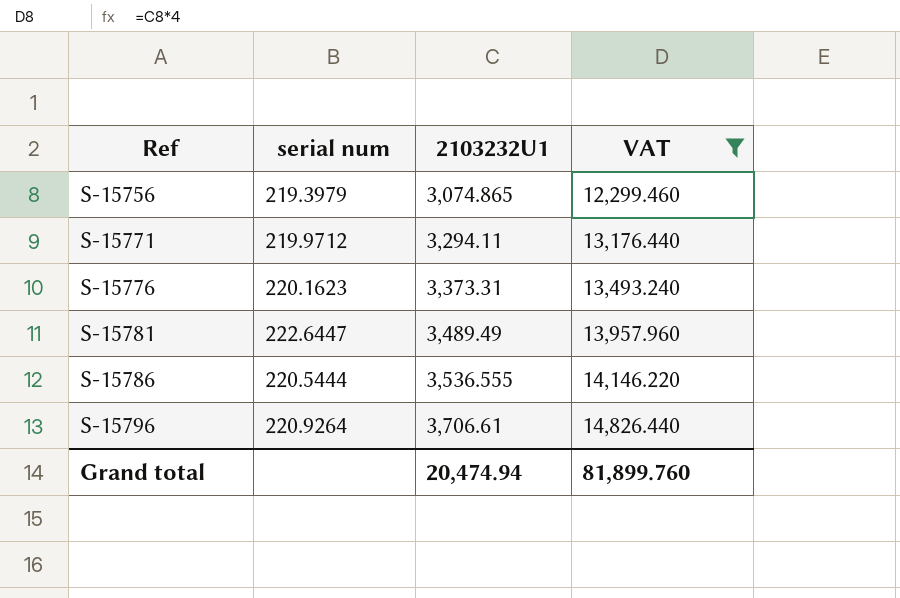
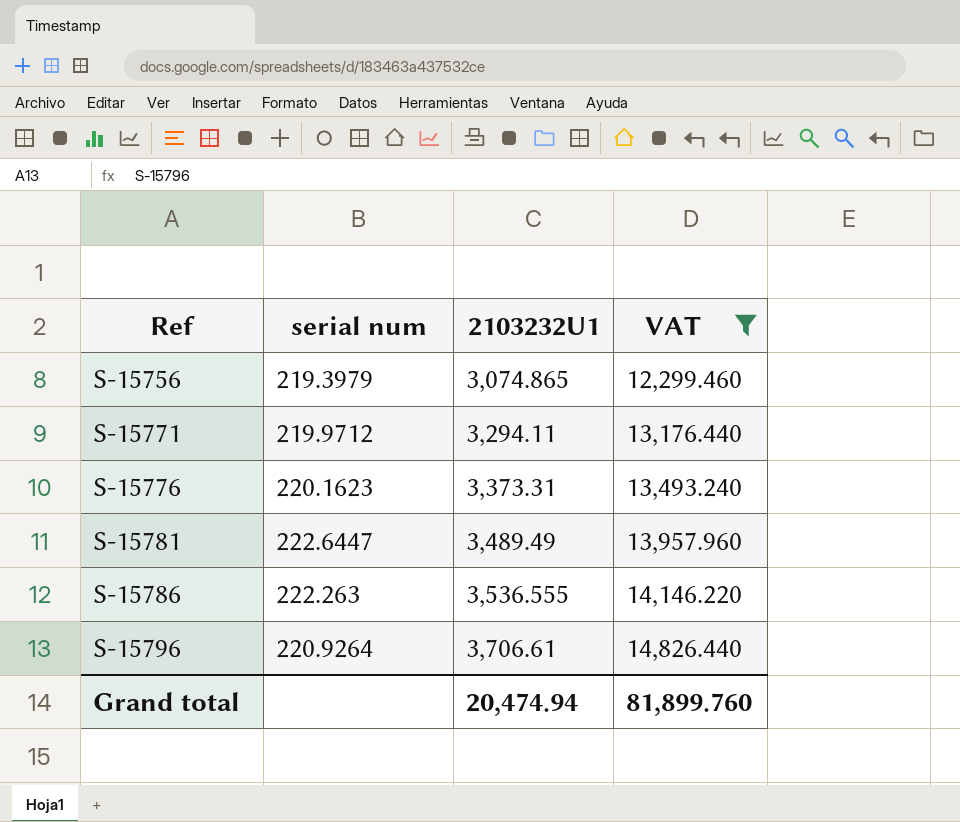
S-15786 | serial num: 220.5444 -> 222.263

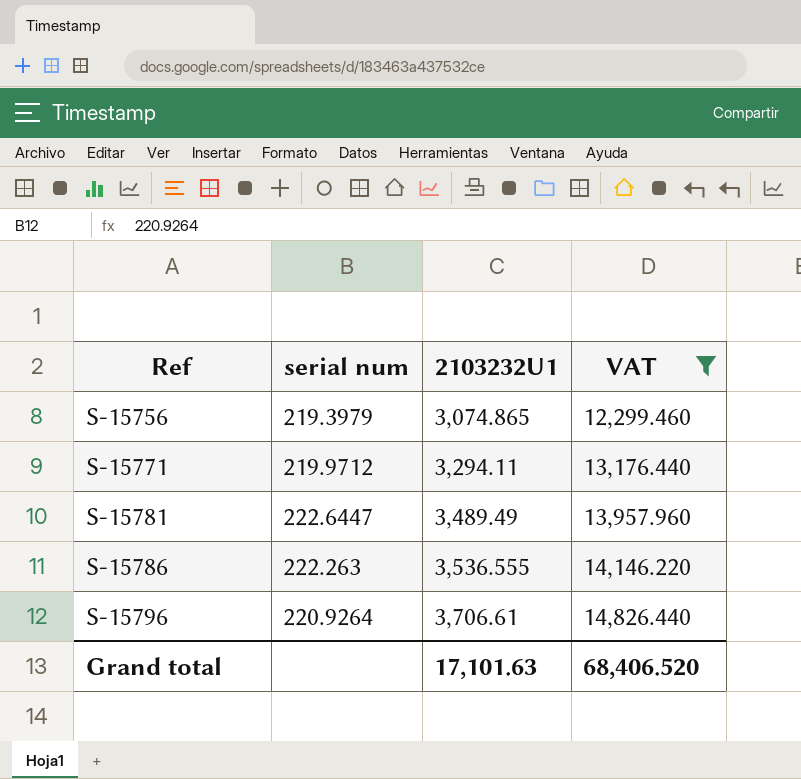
row S-15776: 220.1623 | 3,373.31 | 13,493.240 -> none
Grand total | 2103232U1: 20,474.94 -> 17,101.63
Grand total | VAT: 81,899.760 -> 68,406.520

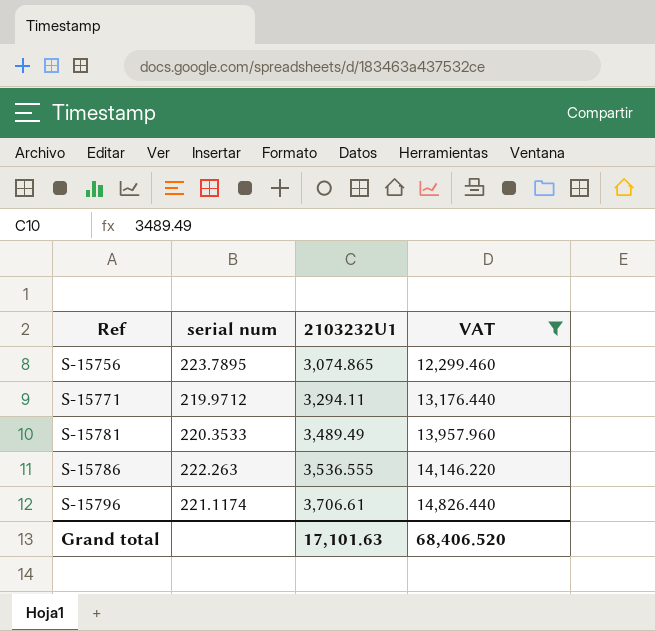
S-15756 | serial num: 219.3979 -> 223.7895
S-15781 | serial num: 222.6447 -> 220.3533
S-15796 | serial num: 220.9264 -> 221.1174

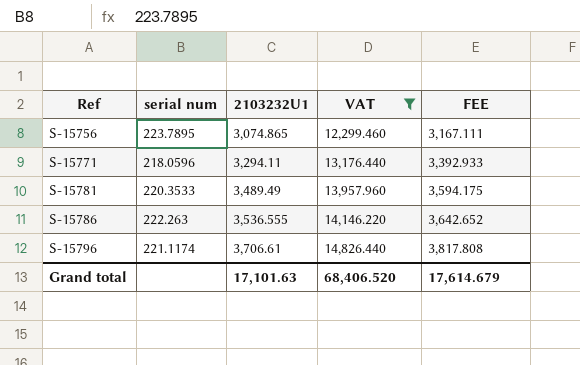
column FEE | formula: none -> [2103232U1] * 1.03
S-15771 | serial num: 219.9712 -> 218.0596

